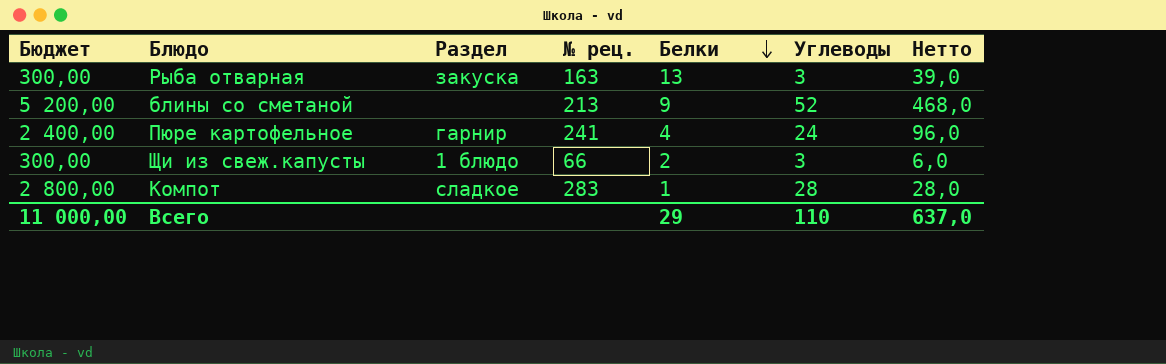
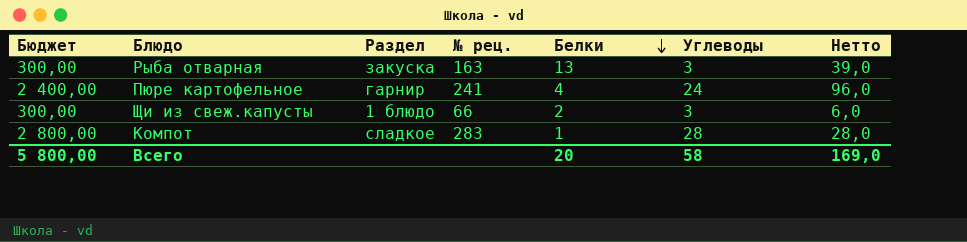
row блины со сметаной: 5 200,00 | none | 213 | 9 | 52 | 468,0 -> none
Всего | Бюджет: 11 000,00 -> 5 800,00
Всего | Белки: 29 -> 20
Всего | Углеводы: 110 -> 58
Всего | Нетто: 637,0 -> 169,0

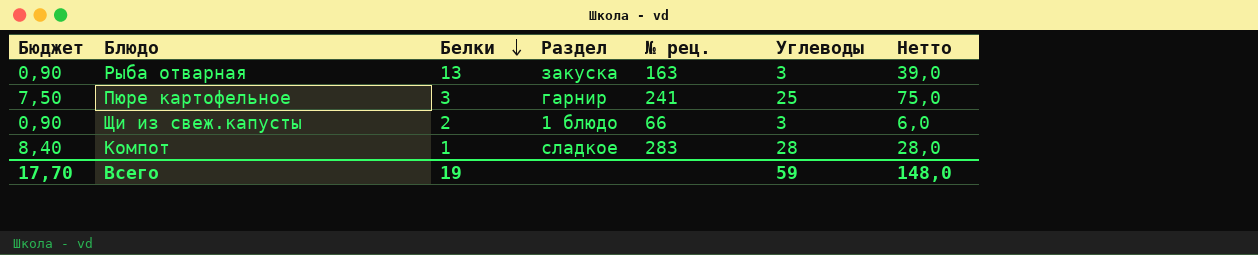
column Бюджет | formula: [Углеводы] * 100 -> [Углеводы] * 0,3
column Белки | position: 5 -> 3
Пюре картофельное | Белки: 4 -> 3
Пюре картофельное | Углеводы: 24 -> 25
Пюре картофельное | Нетто: 96,0 -> 75,0
Всего | Бюджет: 5 800,00 -> 17,70
Всего | Белки: 20 -> 19
Всего | Углеводы: 58 -> 59
Всего | Нетто: 169,0 -> 148,0

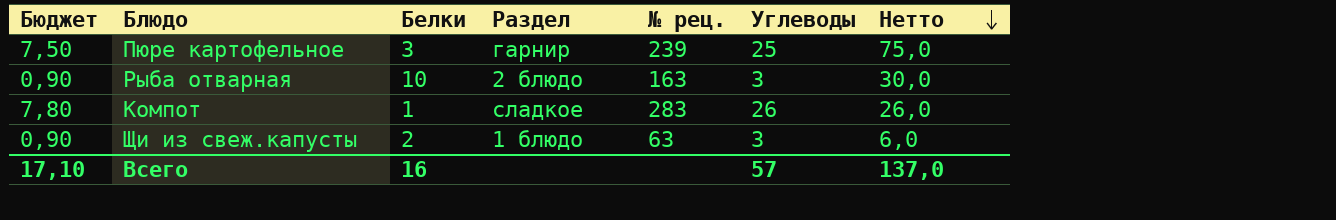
row order: Белки descending -> Нетто descending
Пюре картофельное | № рец.: 241 -> 239
Рыба отварная | Белки: 13 -> 10
Рыба отварная | Раздел: закуска -> 2 блюдо
Рыба отварная | Нетто: 39,0 -> 30,0
Компот | Бюджет: 8,40 -> 7,80
Компот | Углеводы: 28 -> 26
Компот | Нетто: 28,0 -> 26,0
Щи из свеж.капусты | № рец.: 66 -> 63
Всего | Бюджет: 17,70 -> 17,10
Всего | Белки: 19 -> 16
Всего | Углеводы: 59 -> 57
Всего | Нетто: 148,0 -> 137,0

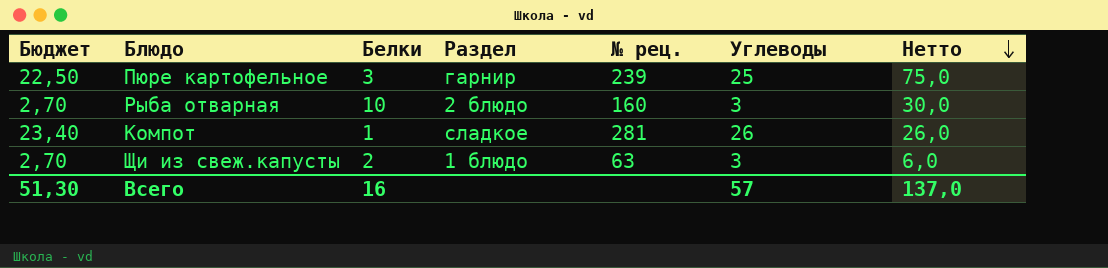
column Бюджет | formula: [Углеводы] * 0,3 -> [Углеводы] * 0,9
Рыба отварная | № рец.: 163 -> 160
Компот | № рец.: 283 -> 281
Всего | Бюджет: 17,10 -> 51,30

